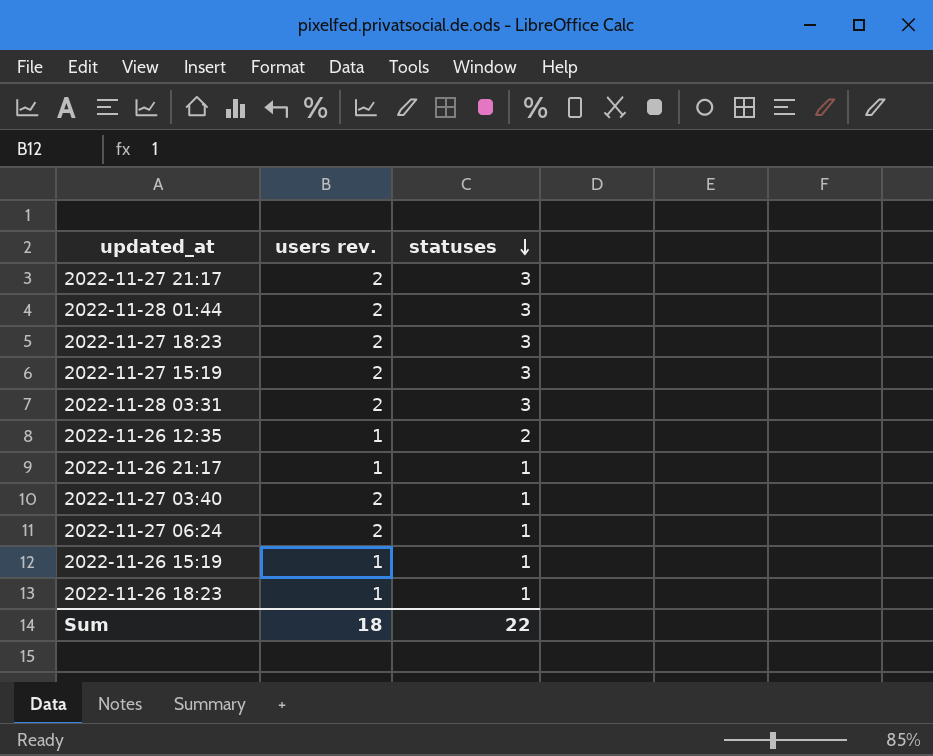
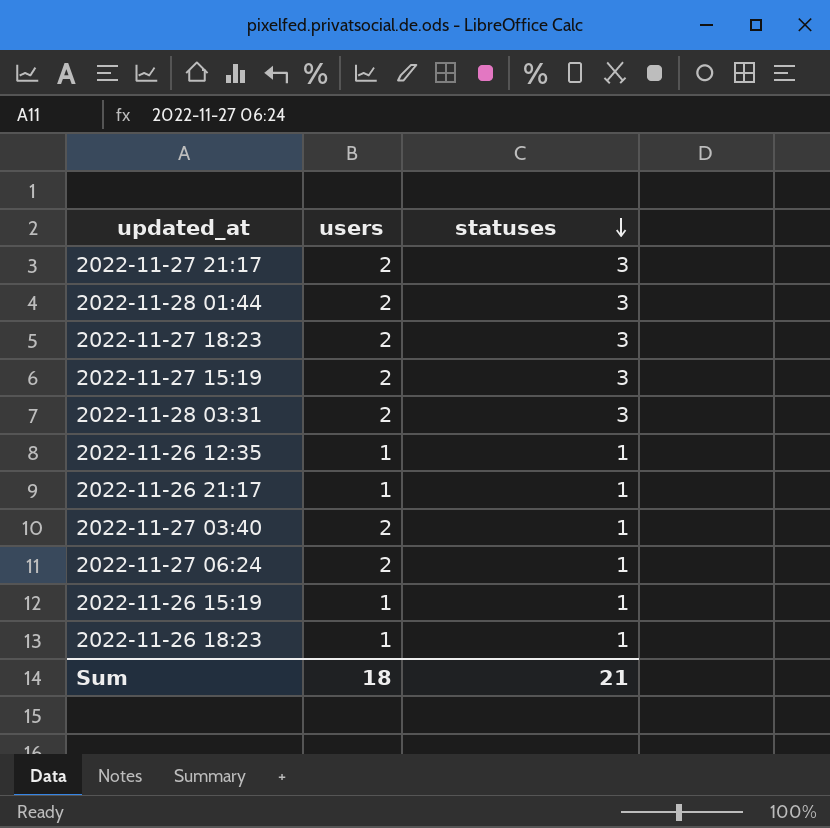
column name: users rev. -> users
2022-11-26 12:35 | statuses: 2 -> 1
Sum | statuses: 22 -> 21

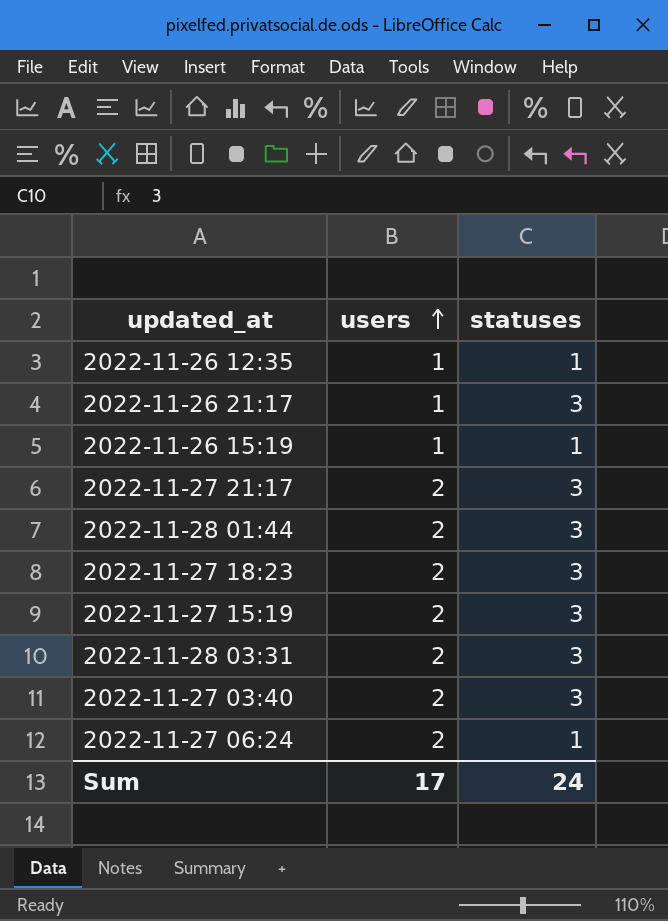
row order: statuses descending -> users ascending
row 2022-11-26 18:23: 1 | 1 -> none
2022-11-26 21:17 | statuses: 1 -> 3
2022-11-27 03:40 | statuses: 1 -> 3
Sum | users: 18 -> 17
Sum | statuses: 21 -> 24

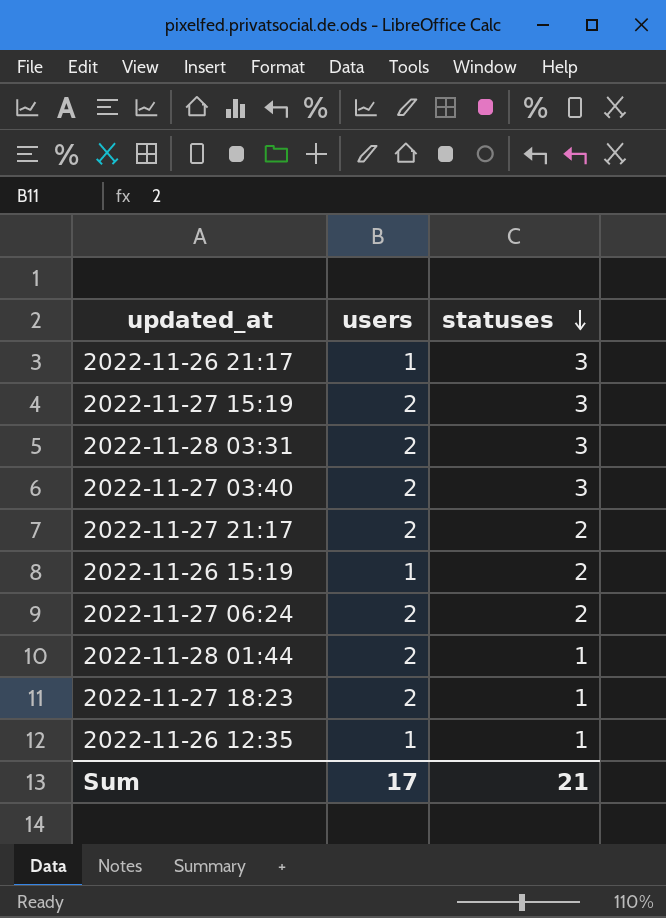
row order: users ascending -> statuses descending
2022-11-27 21:17 | statuses: 3 -> 2
2022-11-26 15:19 | statuses: 1 -> 2
2022-11-27 06:24 | statuses: 1 -> 2
2022-11-28 01:44 | statuses: 3 -> 1
2022-11-27 18:23 | statuses: 3 -> 1
Sum | statuses: 24 -> 21

